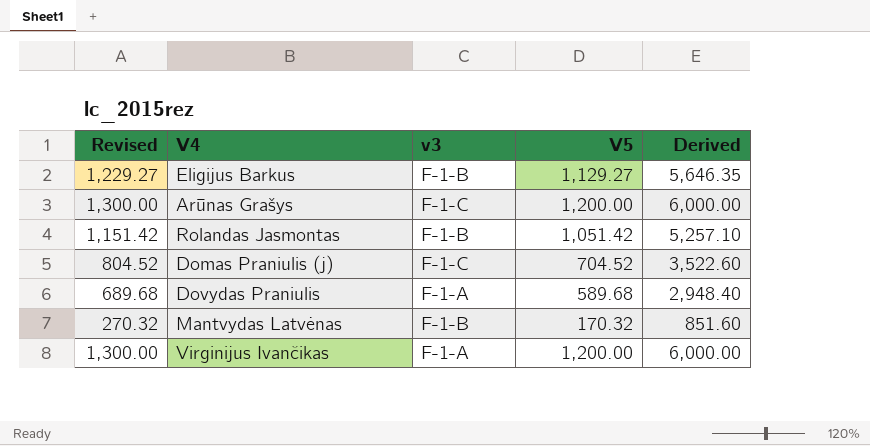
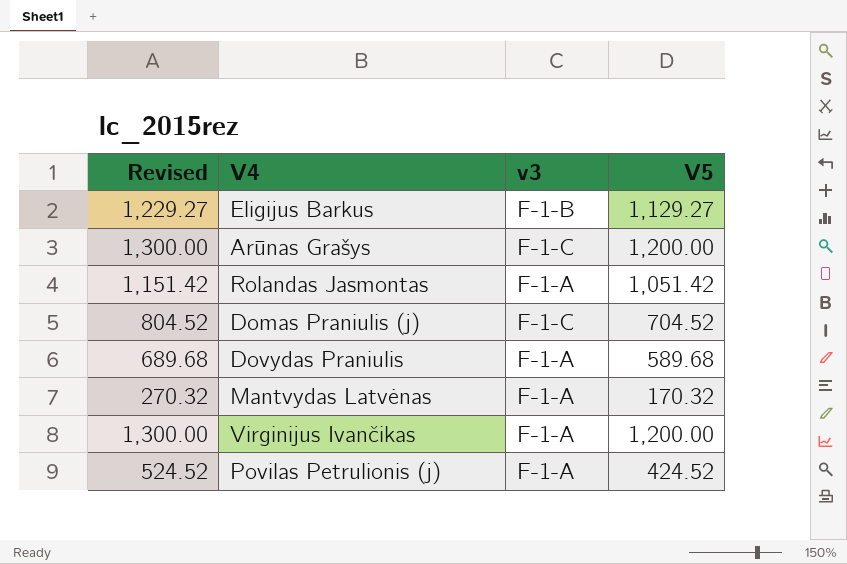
column Derived | formula: [V5] * 5 -> none
Rolandas Jasmontas | v3: F-1-B -> F-1-A
Mantvydas Latvėnas | v3: F-1-B -> F-1-A
row Povilas Petrulionis (j): none -> 524.52 | F-1-A | 424.52

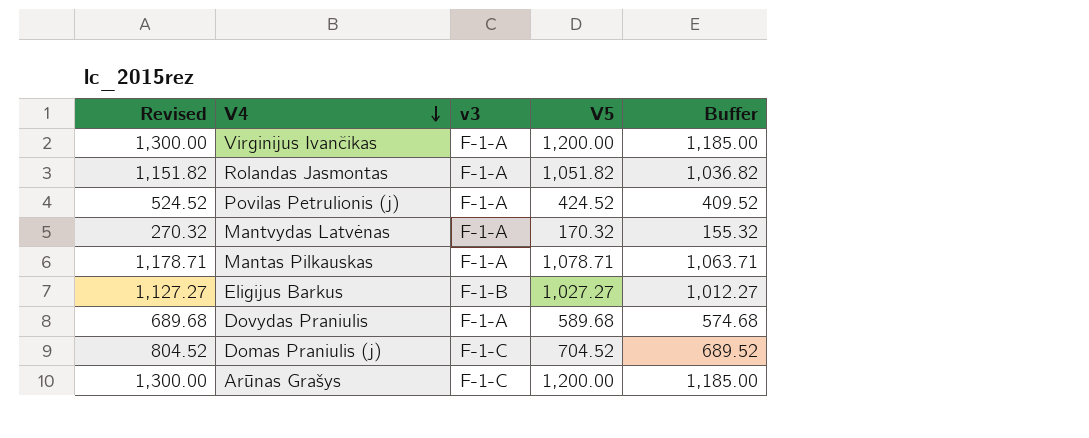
row order: none -> V4 descending
column Buffer | formula: none -> [V5] - 15
Rolandas Jasmontas | Revised: 1,151.42 -> 1,151.82
Rolandas Jasmontas | V5: 1,051.42 -> 1,051.82
row Mantas Pilkauskas: none -> 1,178.71 | F-1-A | 1,078.71 | 1,063.71
Eligijus Barkus | Revised: 1,229.27 -> 1,127.27
Eligijus Barkus | V5: 1,129.27 -> 1,027.27

